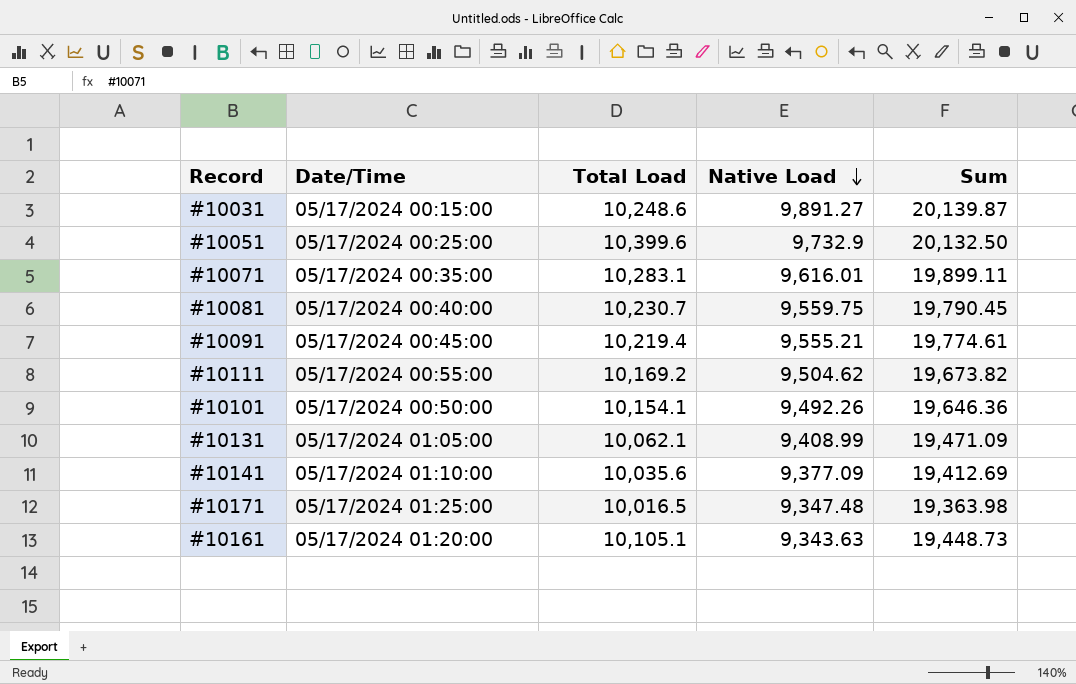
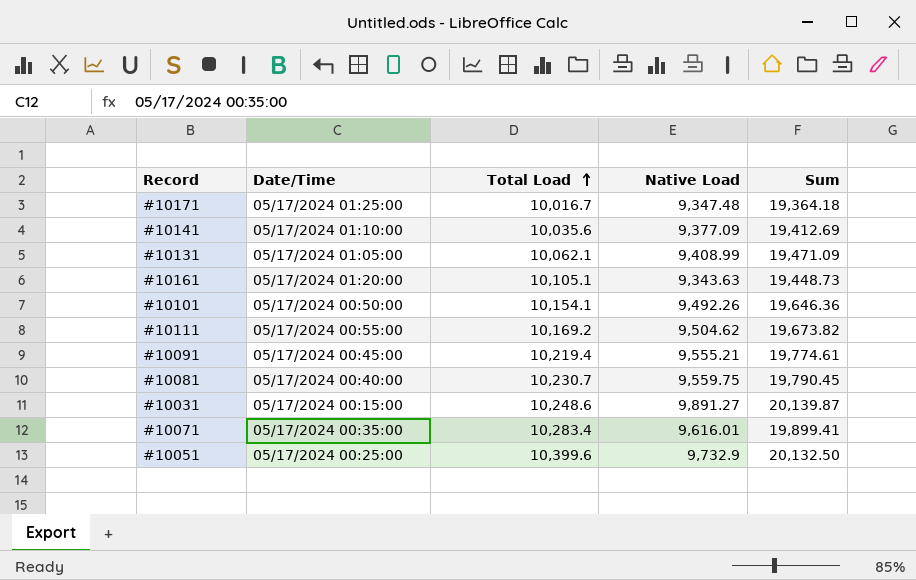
row order: Native Load descending -> Total Load ascending
#10171 | Total Load: 10,016.5 -> 10,016.7
#10171 | Sum: 19,363.98 -> 19,364.18
#10071 | Total Load: 10,283.1 -> 10,283.4
#10071 | Sum: 19,899.11 -> 19,899.41

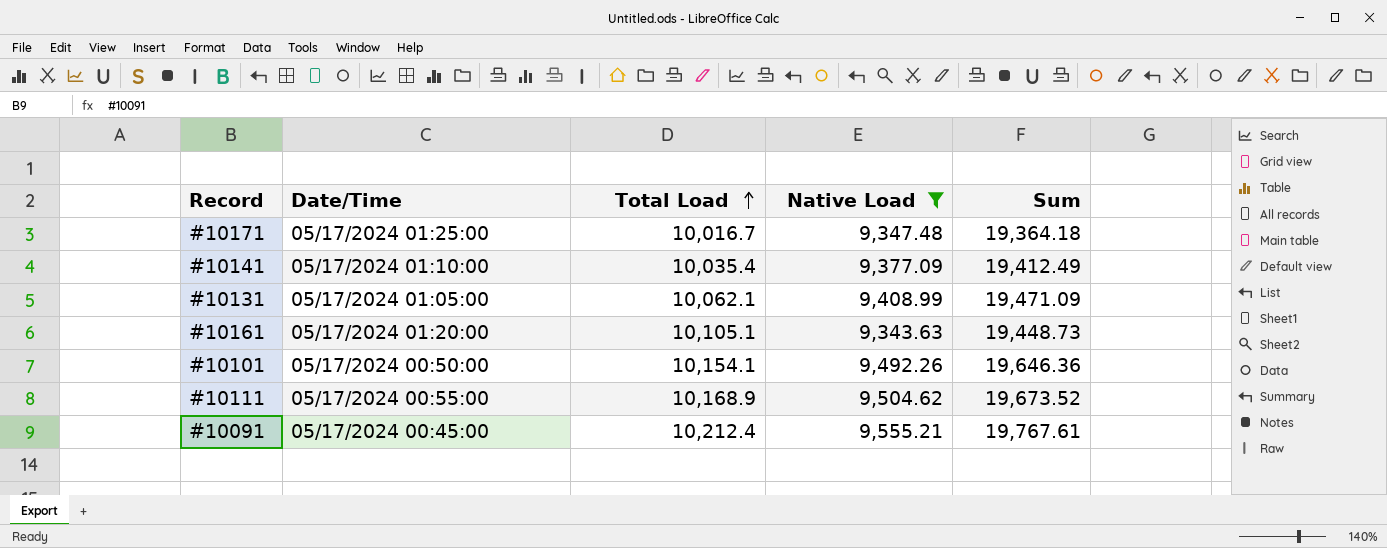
filter: none -> Native Load <= 9,555.21
#10141 | Total Load: 10,035.6 -> 10,035.4
#10141 | Sum: 19,412.69 -> 19,412.49
#10111 | Total Load: 10,169.2 -> 10,168.9
#10111 | Sum: 19,673.82 -> 19,673.52
#10091 | Total Load: 10,219.4 -> 10,212.4
#10091 | Sum: 19,774.61 -> 19,767.61

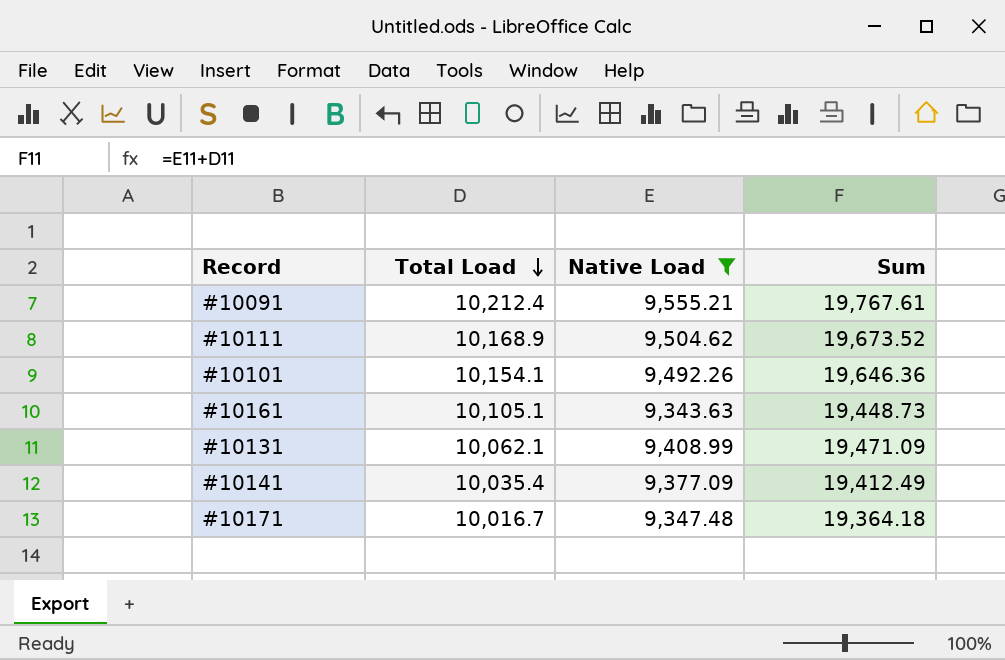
row order: Total Load ascending -> Total Load descending
column Date/Time | position: 2 -> none

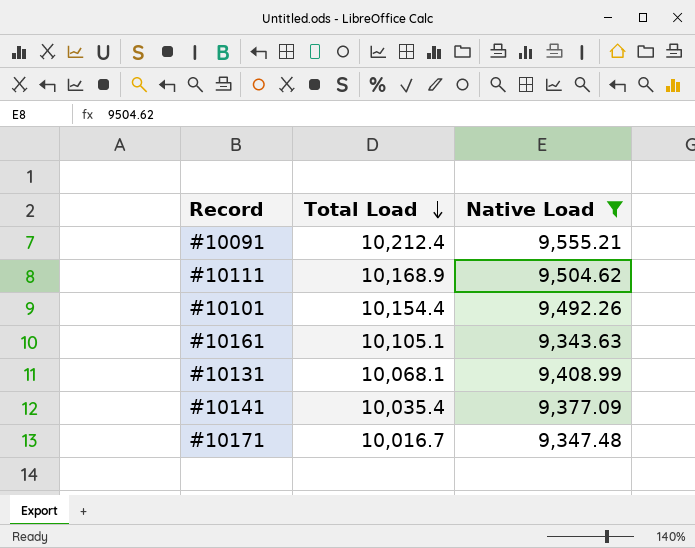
column Sum | formula: [Total Load] + [Native Load] -> none
#10101 | Total Load: 10,154.1 -> 10,154.4
#10131 | Total Load: 10,062.1 -> 10,068.1

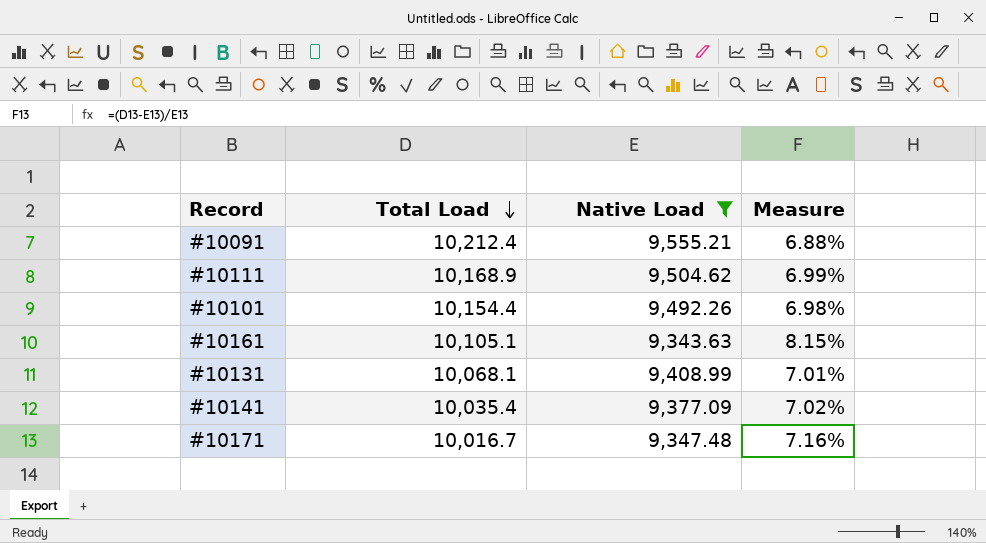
column Measure | formula: none -> ([Total Load] - [Native Load]) / [Native Load]

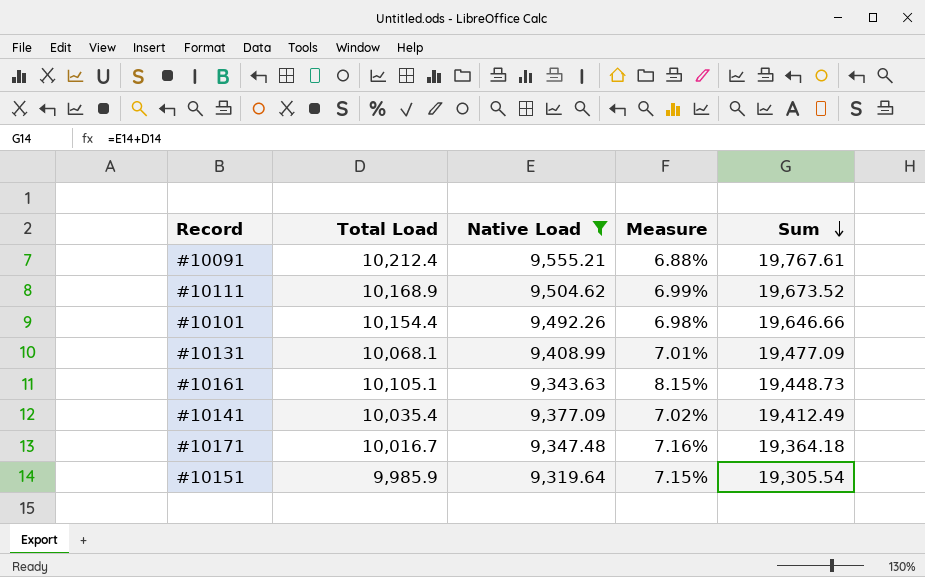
row order: Total Load descending -> Sum descending
column Sum | formula: none -> [Total Load] + [Native Load]
row #10151: none -> 9,985.9 | 9,319.64 | 7.15% | 19,305.54

